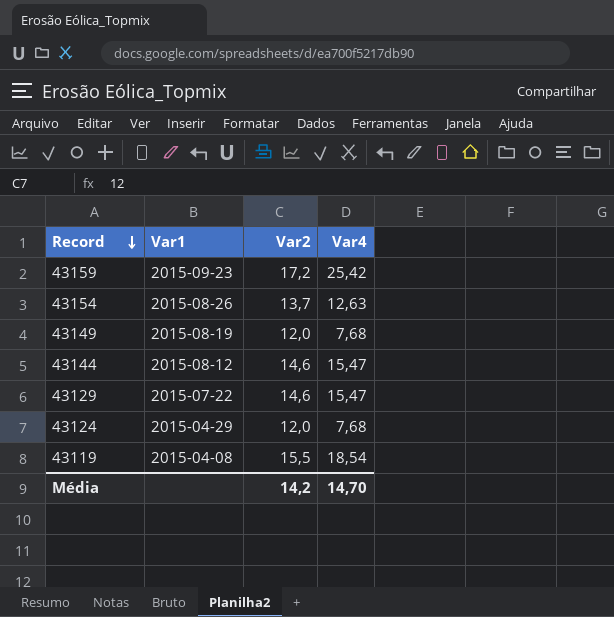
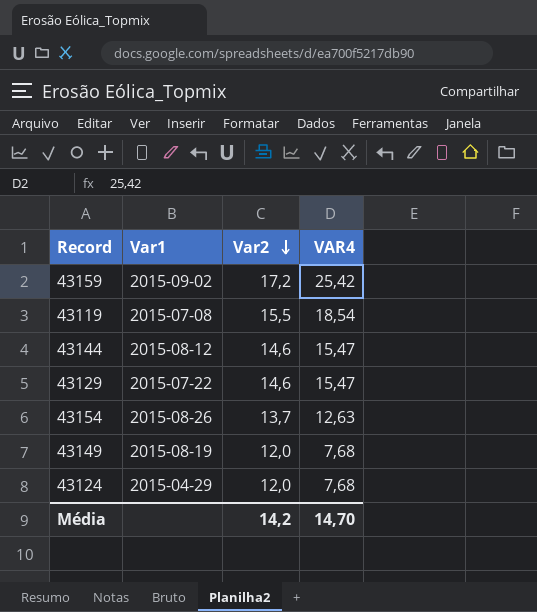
row order: Record descending -> Var2 descending
column name: Var4 -> VAR4
43159 | Var1: 2015-09-23 -> 2015-09-02
43119 | Var1: 2015-04-08 -> 2015-07-08

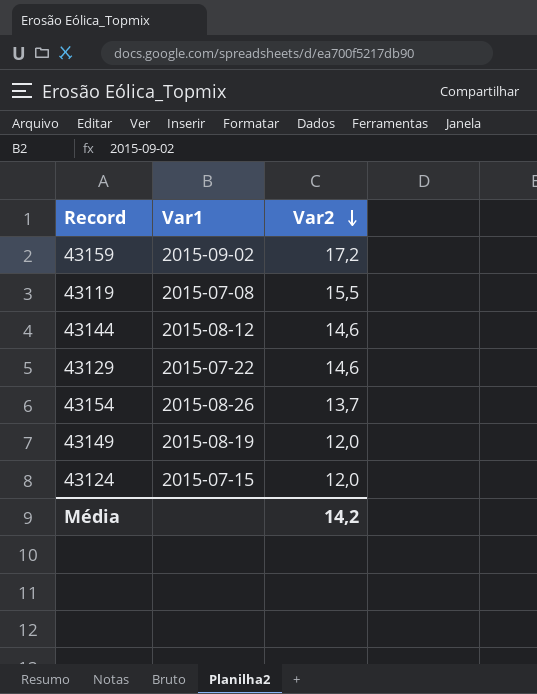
column VAR4 | position: 4 -> none
43124 | Var1: 2015-04-29 -> 2015-07-15

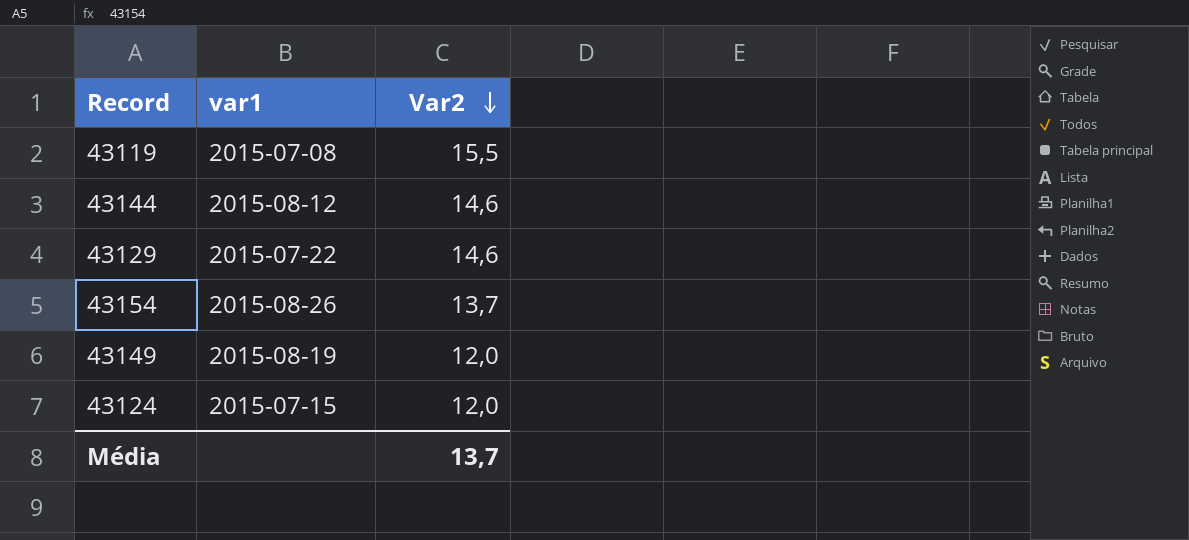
column name: Var1 -> var1
row 43159: 2015-09-02 | 17,2 -> none
Média | Var2: 14,2 -> 13,7

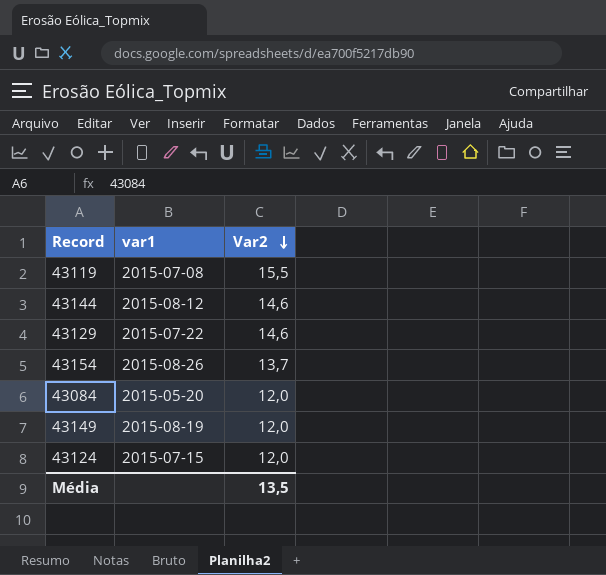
row 43084: none -> 2015-05-20 | 12,0
Média | Var2: 13,7 -> 13,5

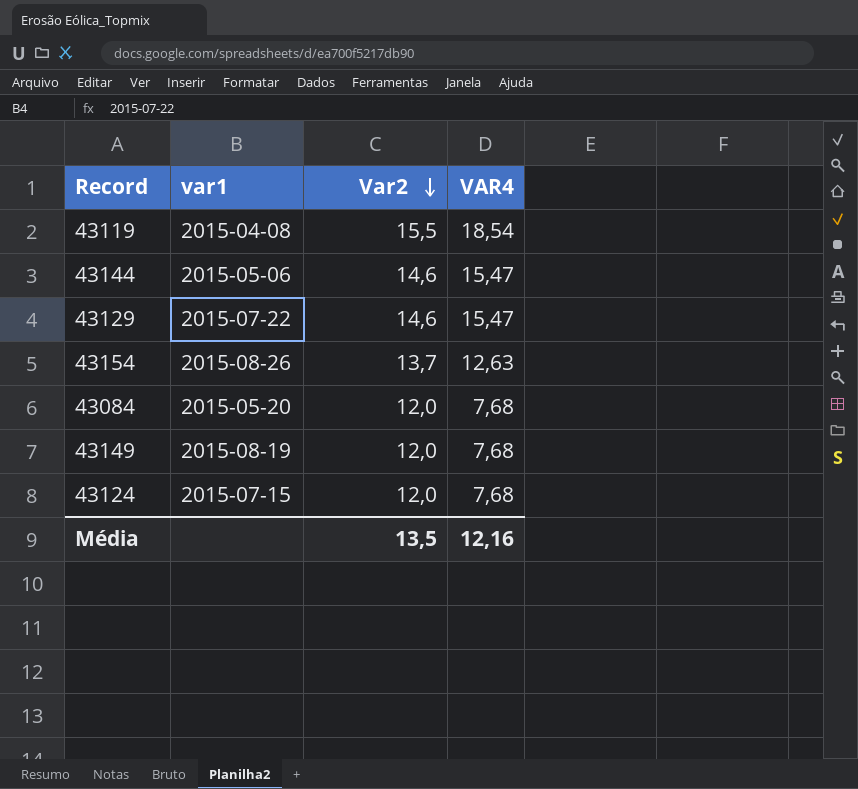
column VAR4 | position: none -> 4
43119 | var1: 2015-07-08 -> 2015-04-08
43144 | var1: 2015-08-12 -> 2015-05-06

